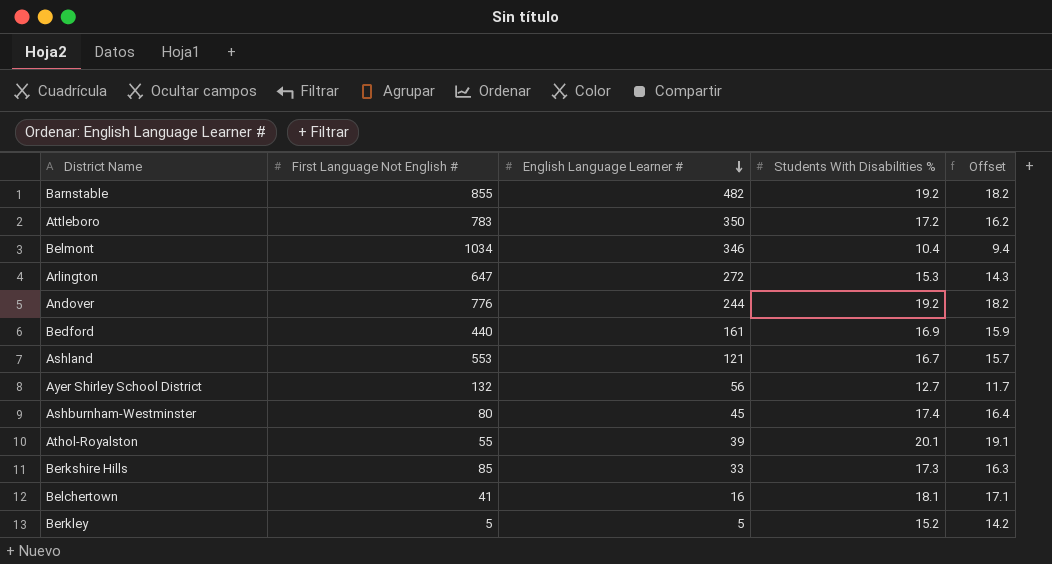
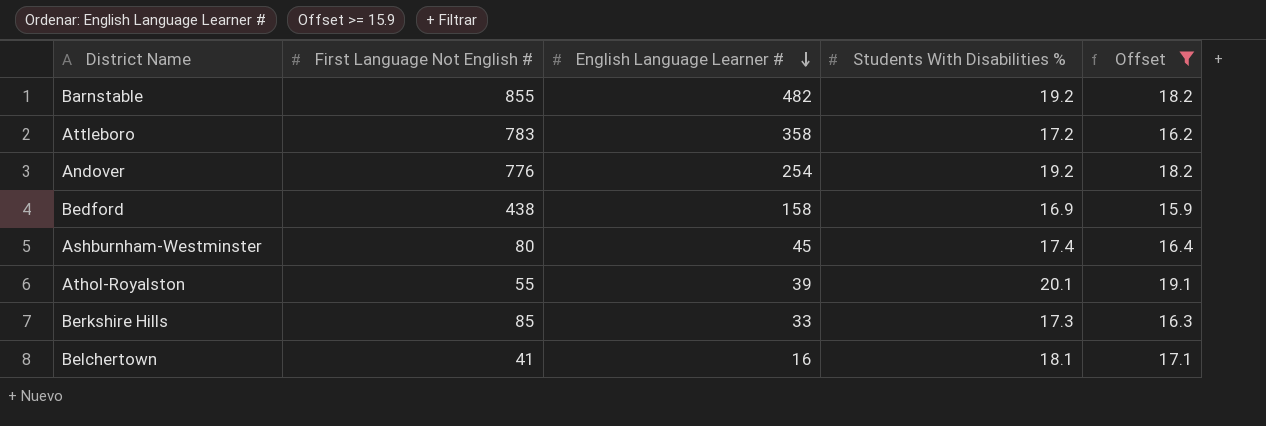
filter: none -> Offset >= 15.9
Attleboro | English Language Learner #: 350 -> 358
Andover | English Language Learner #: 244 -> 254
Bedford | First Language Not English #: 440 -> 438
Bedford | English Language Learner #: 161 -> 158

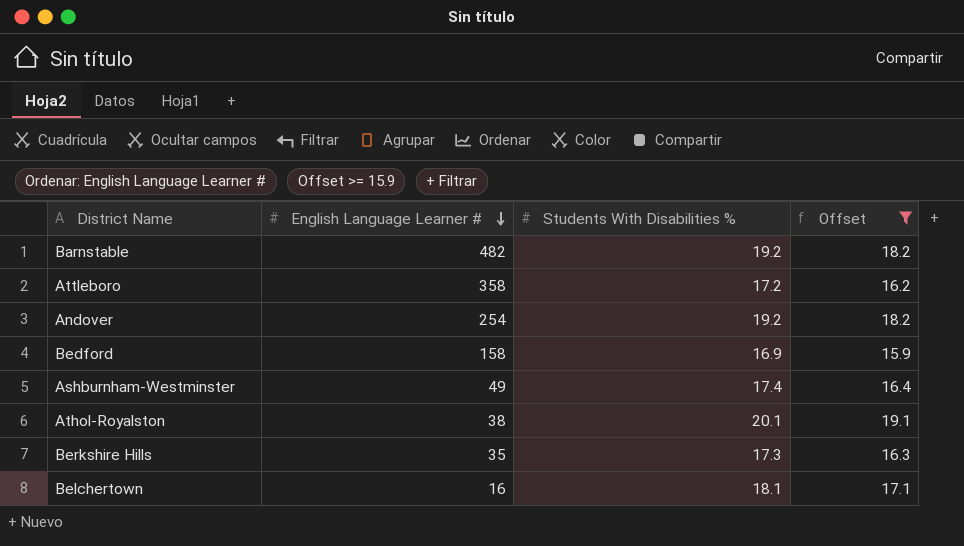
column First Language Not English # | position: 2 -> none
Ashburnham-Westminster | English Language Learner #: 45 -> 49
Athol-Royalston | English Language Learner #: 39 -> 38
Berkshire Hills | English Language Learner #: 33 -> 35

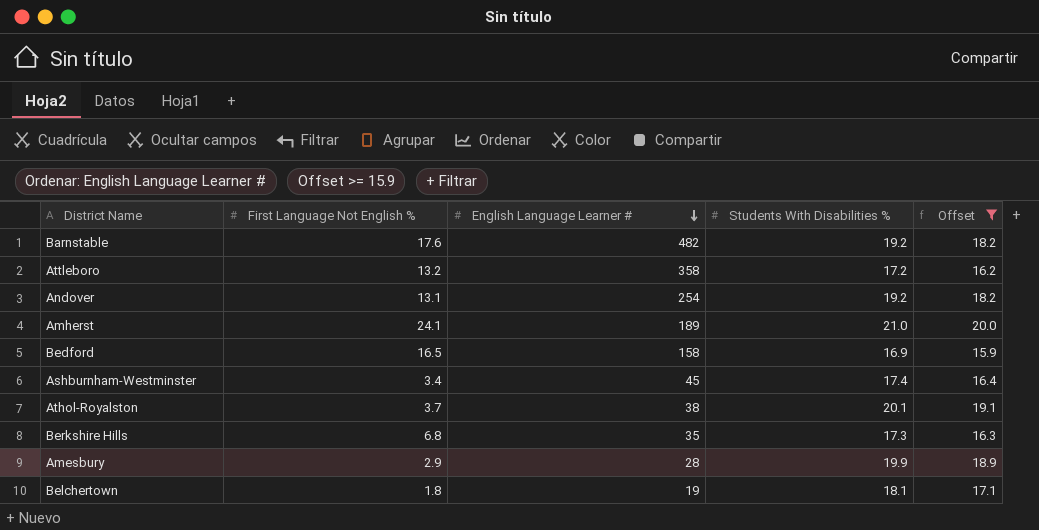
column First Language Not English % | position: none -> 2
row Amherst: none -> 24.1 | 189 | 21.0 | 20.0
Ashburnham-Westminster | English Language Learner #: 49 -> 45
row Amesbury: none -> 2.9 | 28 | 19.9 | 18.9
Belchertown | English Language Learner #: 16 -> 19

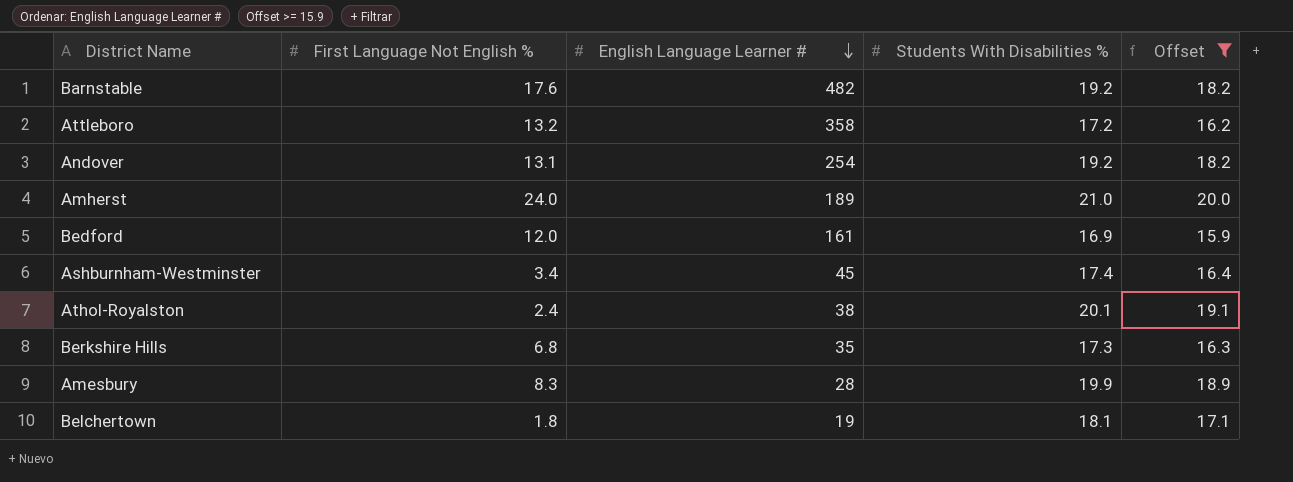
Amherst | First Language Not English %: 24.1 -> 24.0
Bedford | First Language Not English %: 16.5 -> 12.0
Bedford | English Language Learner #: 158 -> 161
Athol-Royalston | First Language Not English %: 3.7 -> 2.4
Amesbury | First Language Not English %: 2.9 -> 8.3

